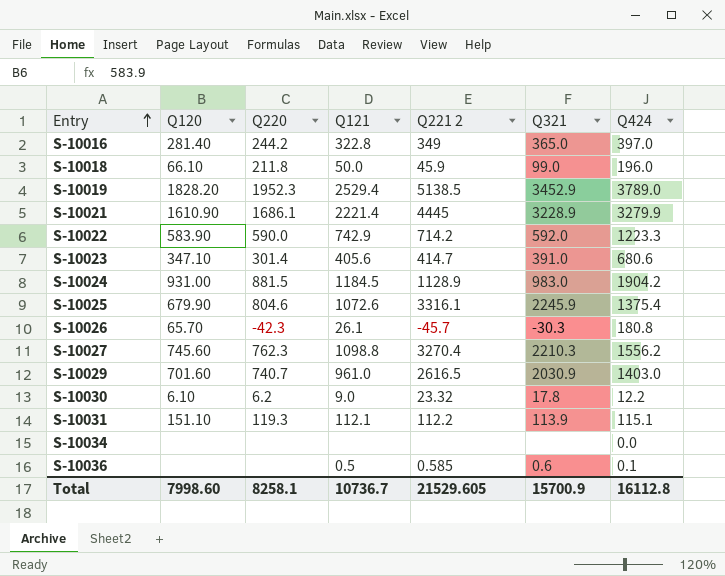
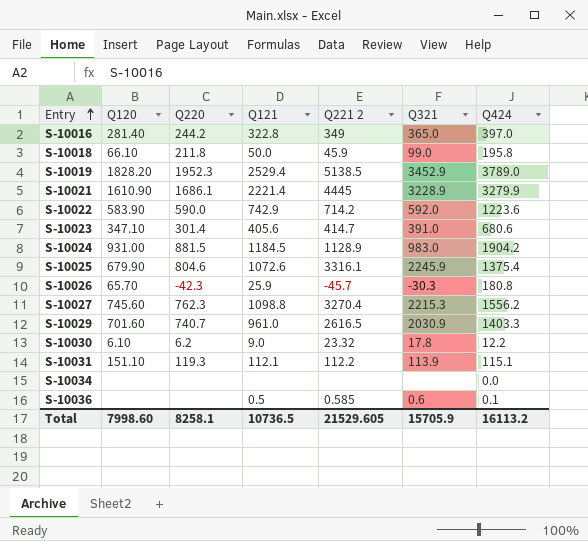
S-10018 | Q424: 196.0 -> 195.8
S-10022 | Q424: 1223.3 -> 1223.6
S-10026 | Q121: 26.1 -> 25.9
S-10027 | Q321: 2210.3 -> 2215.3
S-10029 | Q424: 1403.0 -> 1403.3
Total | Q121: 10736.7 -> 10736.5
Total | Q321: 15700.9 -> 15705.9
Total | Q424: 16112.8 -> 16113.2

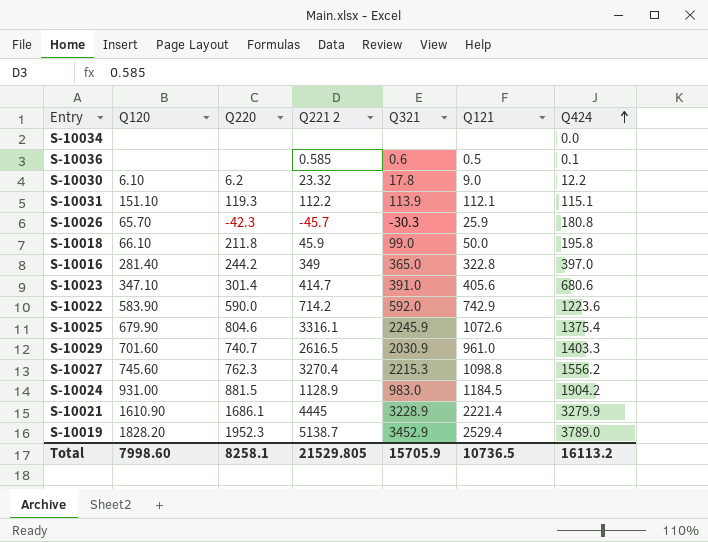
row order: Entry ascending -> Q424 ascending
column Q121 | position: 4 -> 6
S-10019 | Q221 2: 5138.5 -> 5138.7
Total | Q221 2: 21529.605 -> 21529.805

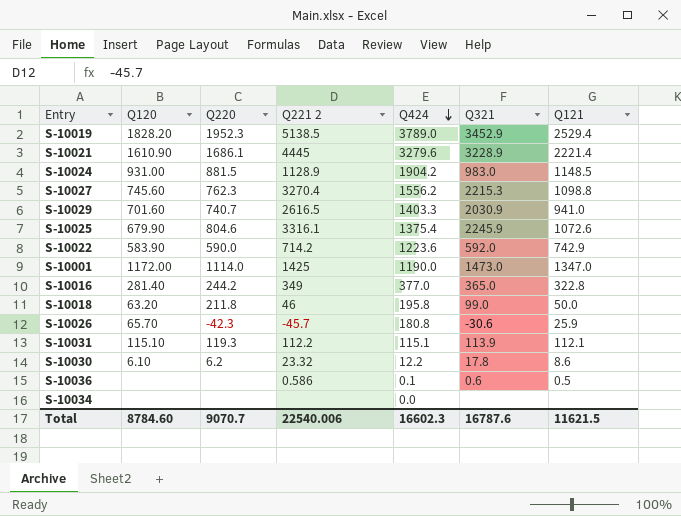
row order: Q424 ascending -> Q424 descending
column Q424 | position: 7 -> 5
row S-10023: 347.10 | 301.4 | 414.7 | 391.0 | 405.6 | 680.6 -> none
S-10019 | Q221 2: 5138.7 -> 5138.5
S-10021 | Q424: 3279.9 -> 3279.6
S-10024 | Q121: 1184.5 -> 1148.5
S-10029 | Q121: 961.0 -> 941.0
row S-10001: none -> 1172.00 | 1114.0 | 1425 | 1190.0 | 1473.0 | 1347.0
S-10016 | Q424: 397.0 -> 377.0
S-10018 | Q120: 66.10 -> 63.20
S-10018 | Q221 2: 45.9 -> 46
S-10026 | Q321: -30.3 -> -30.6
S-10031 | Q120: 151.10 -> 115.10
S-10030 | Q121: 9.0 -> 8.6
S-10036 | Q221 2: 0.585 -> 0.586
Total | Q120: 7998.60 -> 8784.60
Total | Q220: 8258.1 -> 9070.7
Total | Q221 2: 21529.805 -> 22540.006
Total | Q424: 16113.2 -> 16602.3
Total | Q321: 15705.9 -> 16787.6
Total | Q121: 10736.5 -> 11621.5

